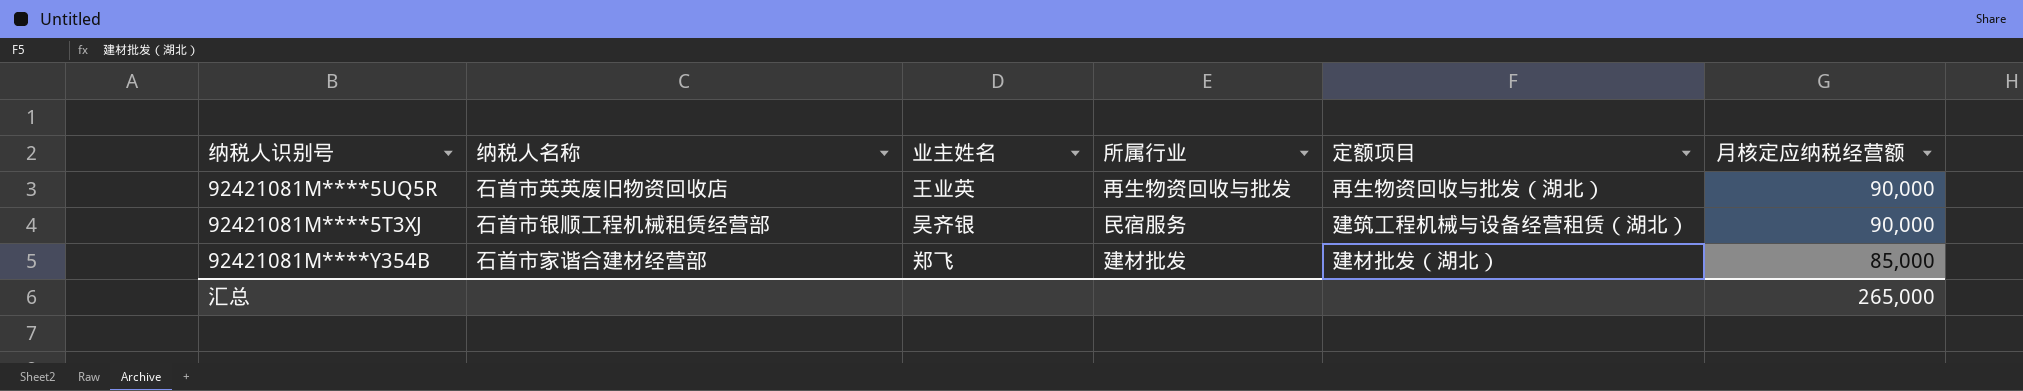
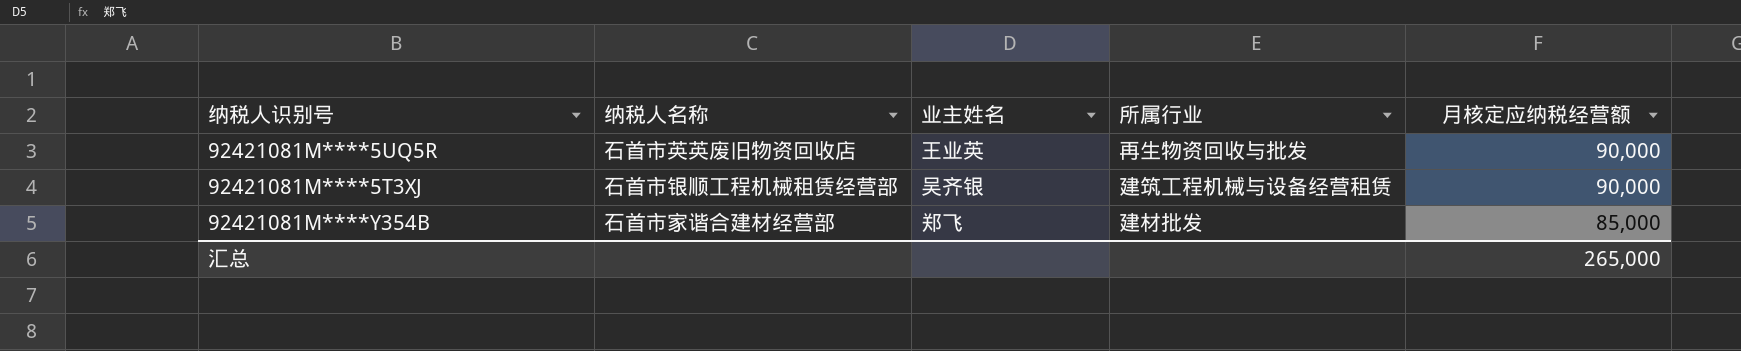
column 定额项目 | position: 5 -> none
92421081M****5T3XJ | 所属行业: 民宿服务 -> 建筑工程机械与设备经营租赁

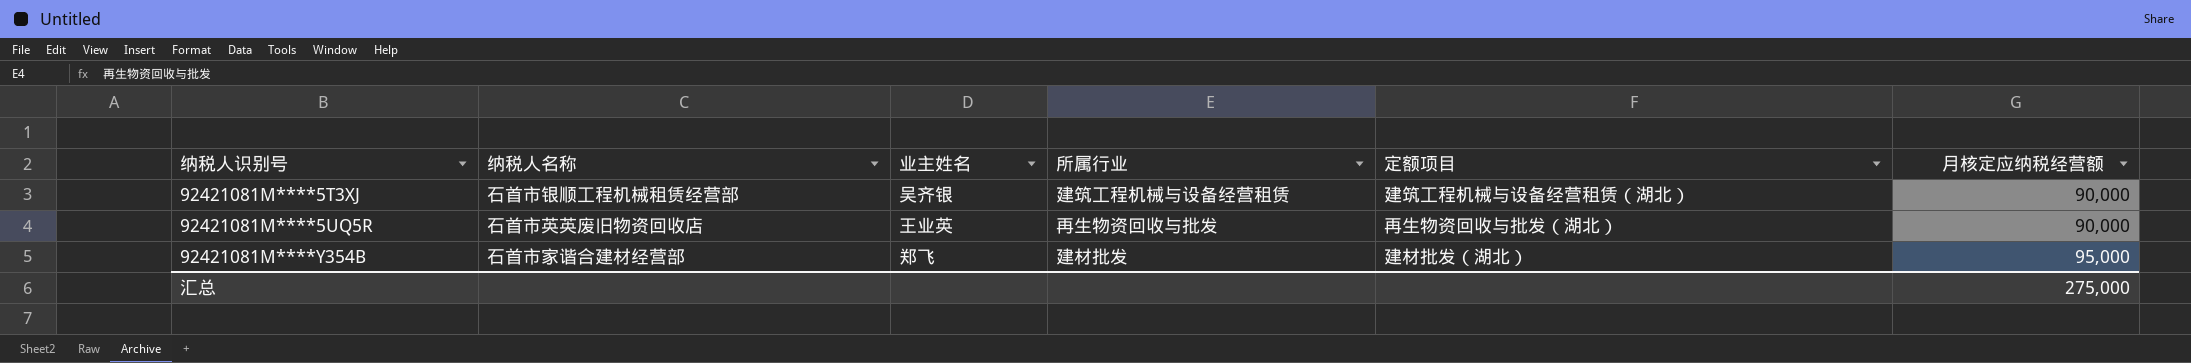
row order: 月核定应纳税经营额 descending -> 纳税人识别号 ascending
column 定额项目 | position: none -> 5
92421081M****Y354B | 月核定应纳税经营额: 85,000 -> 95,000
汇总 | 月核定应纳税经营额: 265,000 -> 275,000

